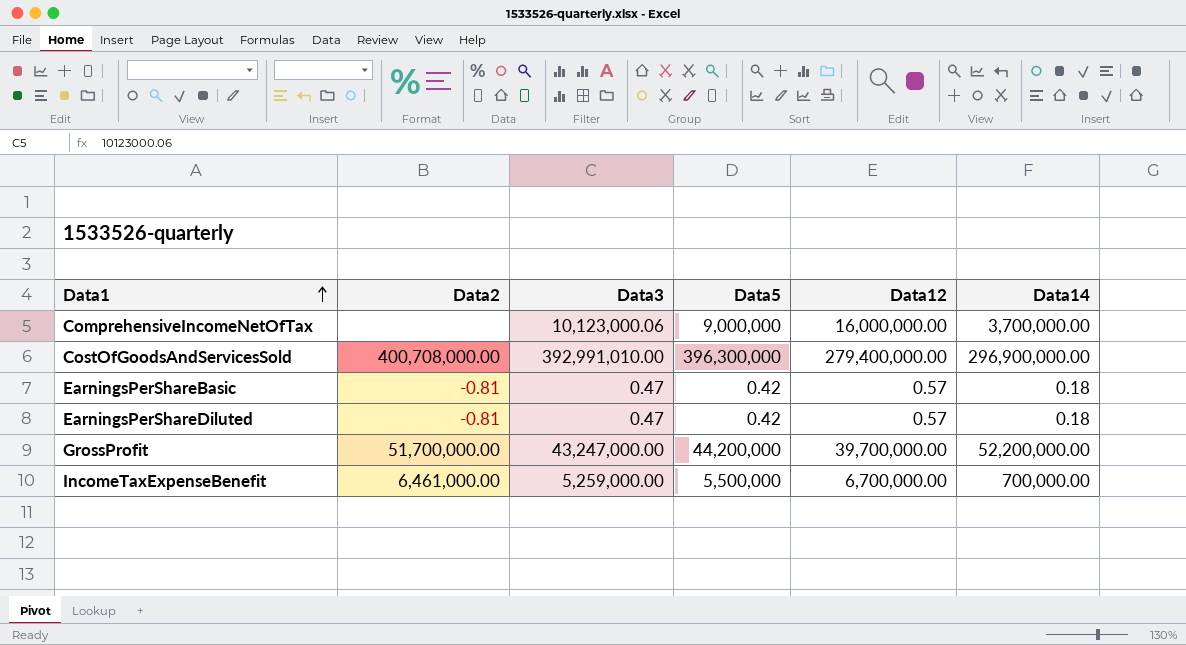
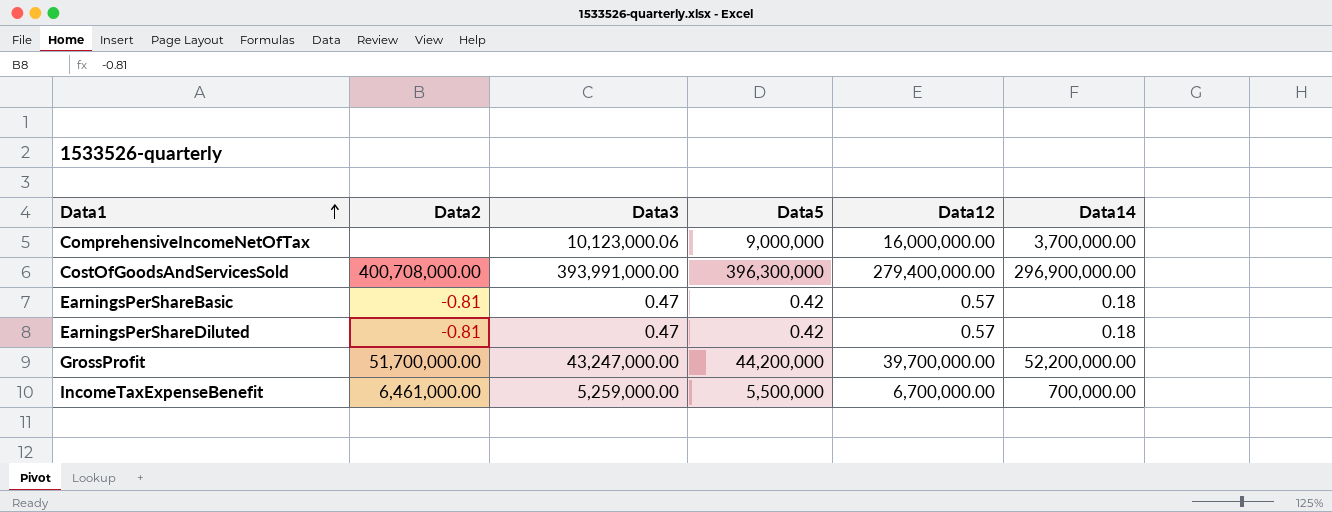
CostOfGoodsAndServicesSold | Data3: 392,991,010.00 -> 393,991,000.00

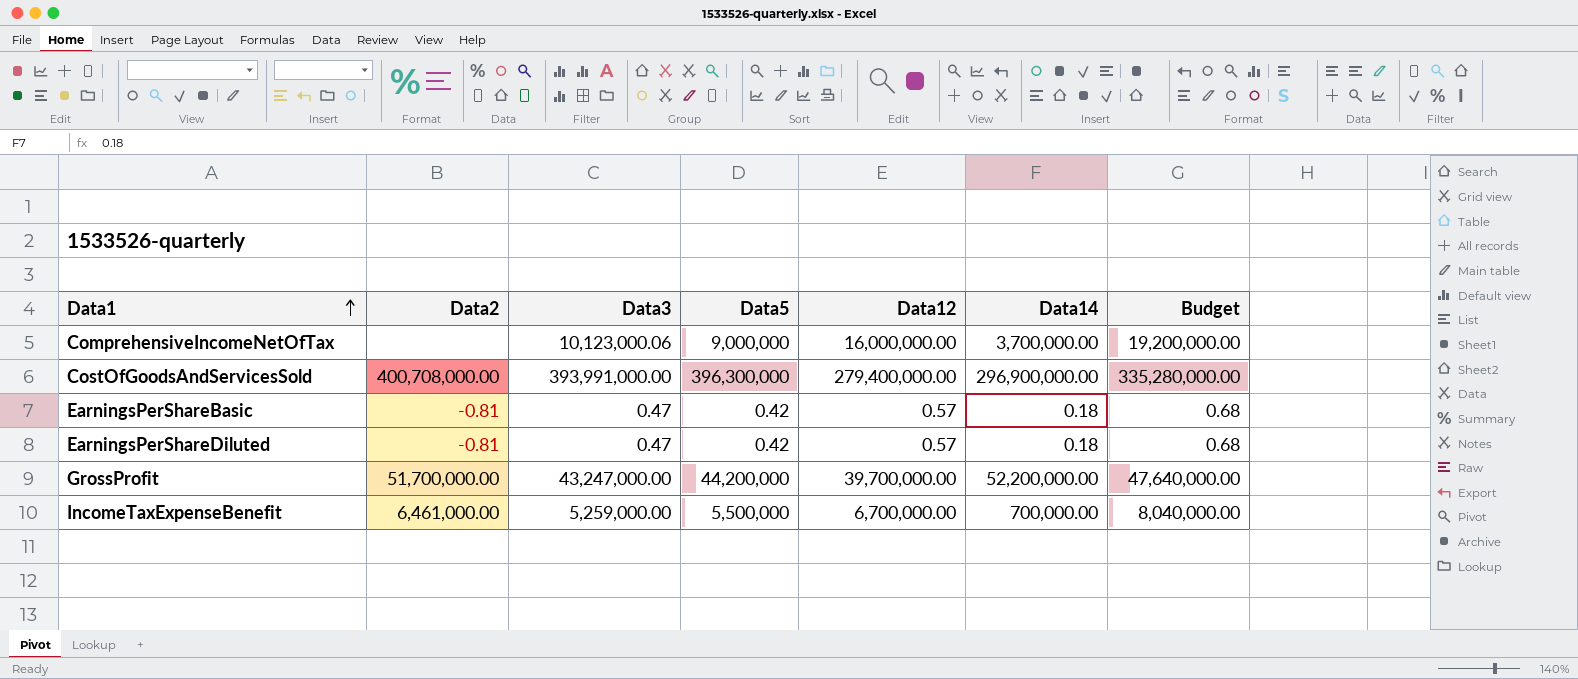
column Budget | formula: none -> [Data12] * 1.2

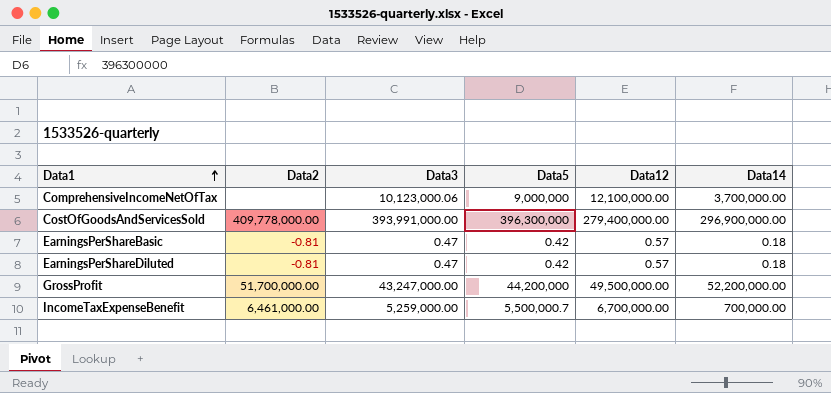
column Budget | formula: [Data12] * 1.2 -> none
ComprehensiveIncomeNetOfTax | Data12: 16,000,000.00 -> 12,100,000.00
CostOfGoodsAndServicesSold | Data2: 400,708,000.00 -> 409,778,000.00
GrossProfit | Data12: 39,700,000.00 -> 49,500,000.00
IncomeTaxExpenseBenefit | Data5: 5,500,000 -> 5,500,000.7

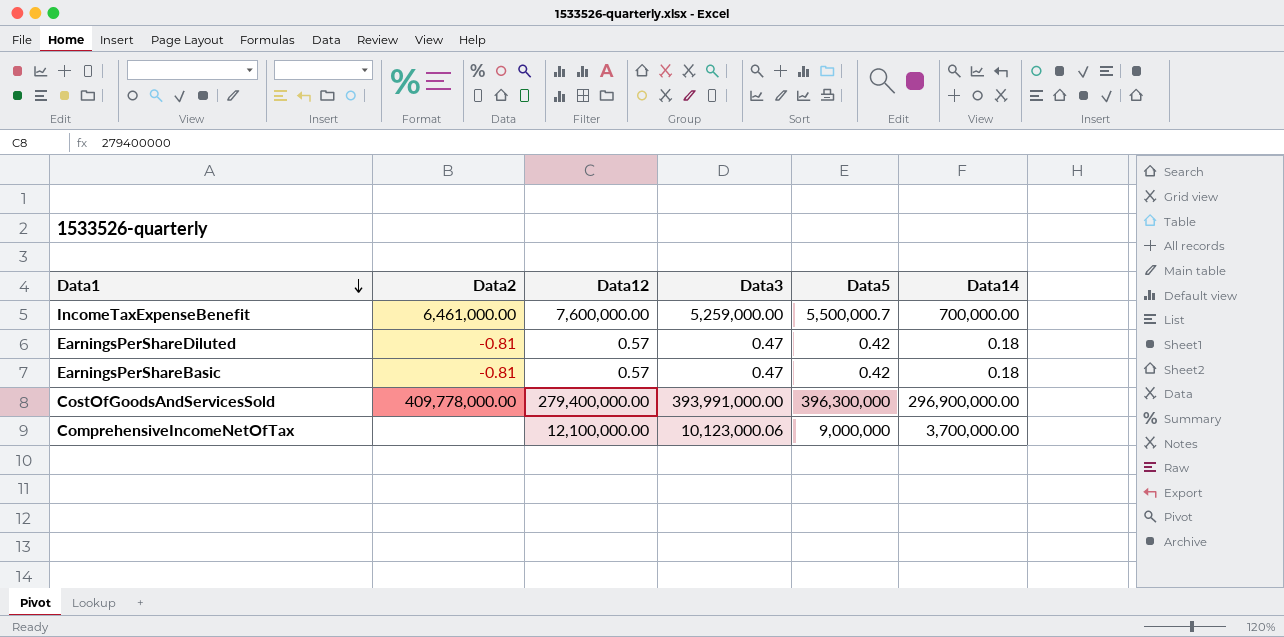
row order: Data1 ascending -> Data1 descending
column Data12 | position: 5 -> 3
row GrossProfit: 51,700,000.00 | 43,247,000.00 | 44,200,000 | 49,500,000.00 | 52,200,000.00 -> none
IncomeTaxExpenseBenefit | Data12: 6,700,000.00 -> 7,600,000.00

